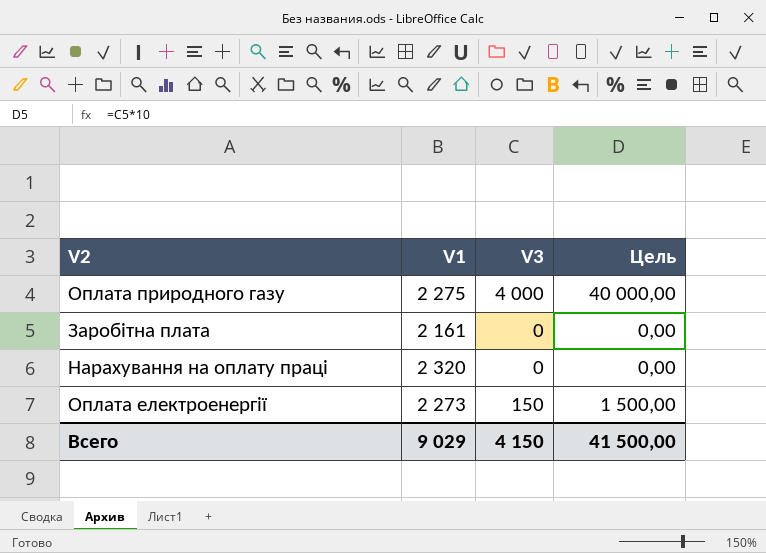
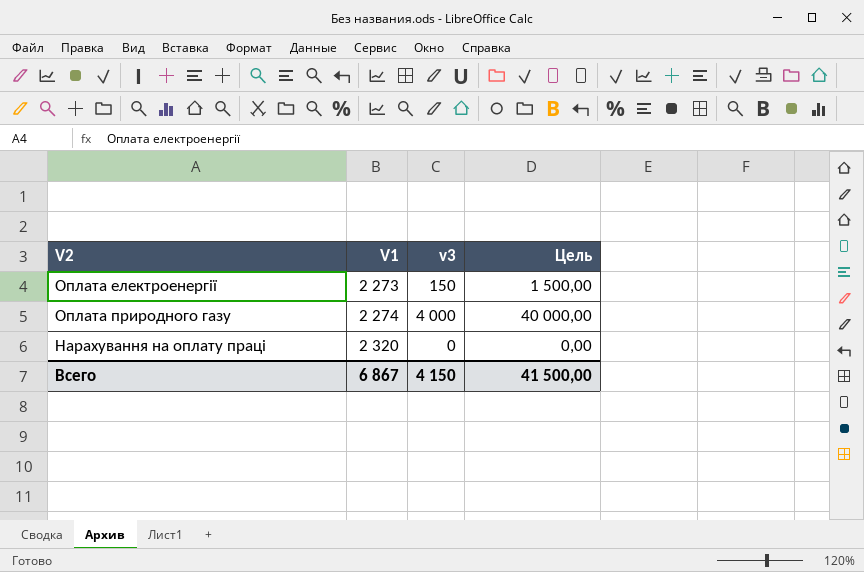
row order: none -> V1 ascending
column name: V3 -> v3
row Заробітна плата: 2 161 | 0 | 0,00 -> none
Оплата природного газу | V1: 2 275 -> 2 274
Всего | V1: 9 029 -> 6 867

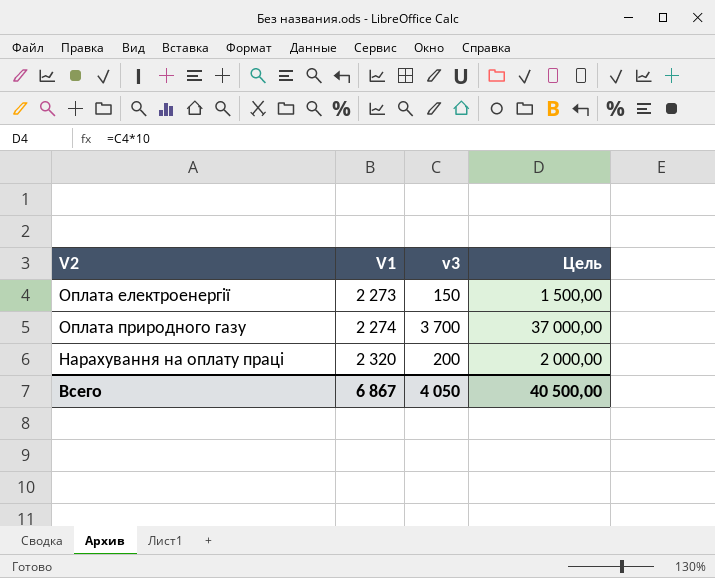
Оплата природного газу | v3: 4 000 -> 3 700
Оплата природного газу | Цель: 40 000,00 -> 37 000,00
Нарахування на оплату праці | v3: 0 -> 200
Нарахування на оплату праці | Цель: 0,00 -> 2 000,00
Всего | v3: 4 150 -> 4 050
Всего | Цель: 41 500,00 -> 40 500,00

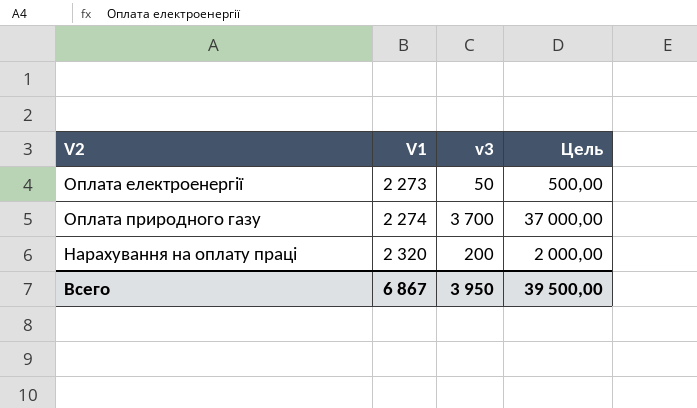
Оплата електроенергії | v3: 150 -> 50
Оплата електроенергії | Цель: 1 500,00 -> 500,00
Всего | v3: 4 050 -> 3 950
Всего | Цель: 40 500,00 -> 39 500,00

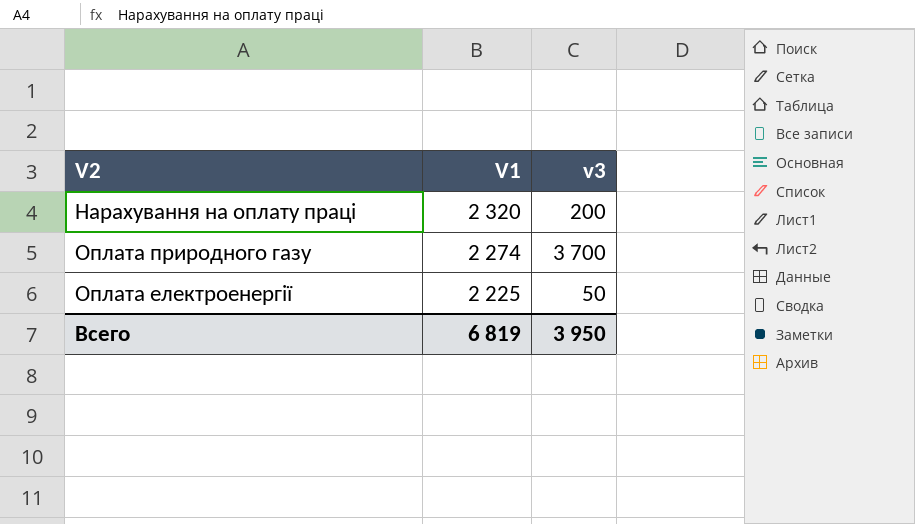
row order: V1 ascending -> V1 descending
column Цель | formula: [v3] * 10 -> none
Оплата електроенергії | V1: 2 273 -> 2 225
Всего | V1: 6 867 -> 6 819

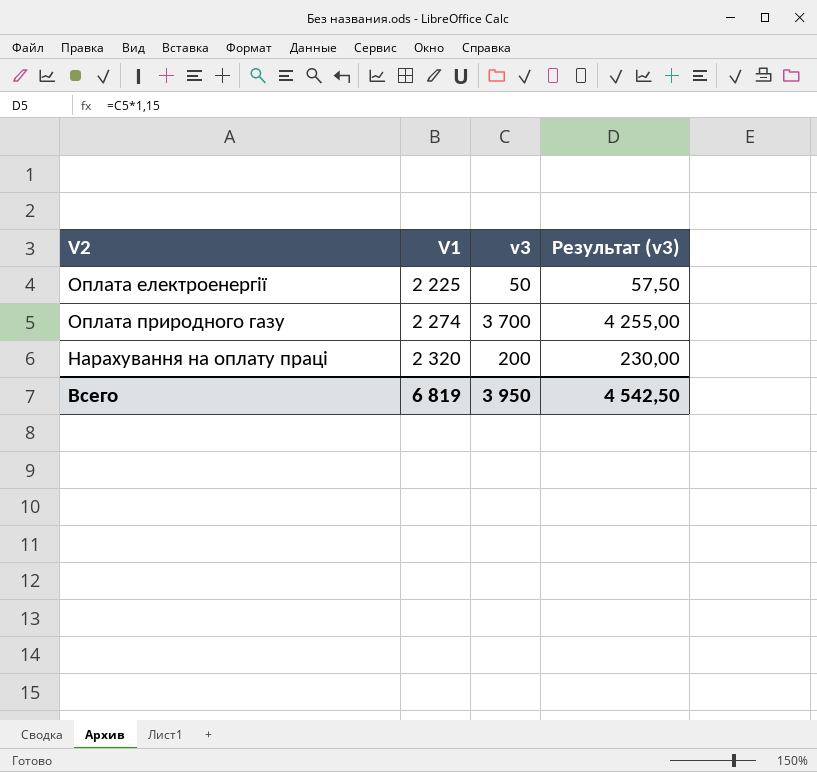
row order: V1 descending -> V1 ascending
column Результат (v3) | formula: none -> [v3] * 1,15

